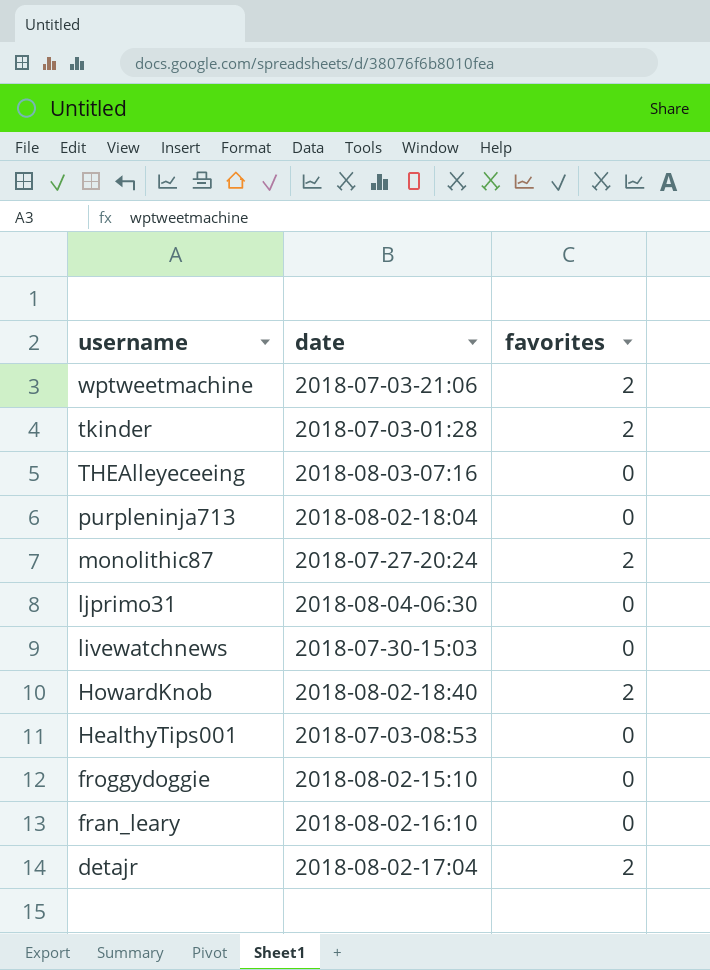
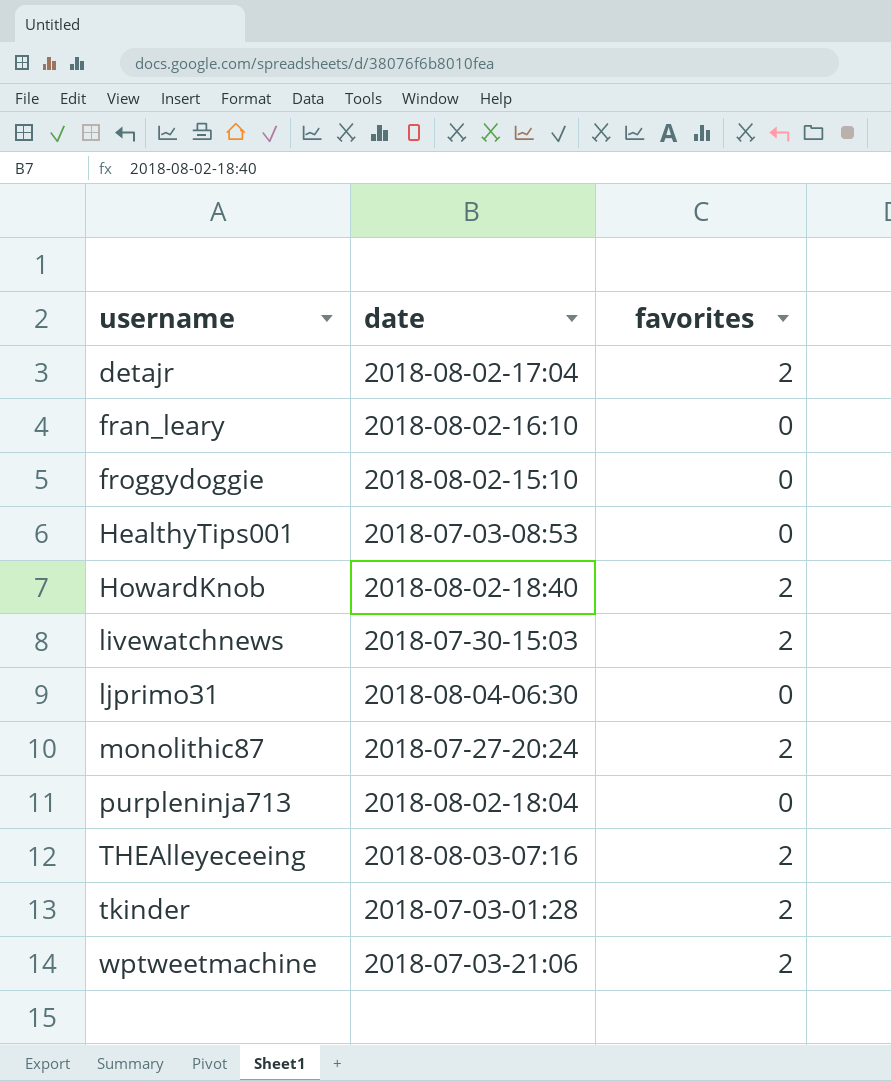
row order: username descending -> username ascending
livewatchnews | favorites: 0 -> 2
THEAlleyeceeing | favorites: 0 -> 2

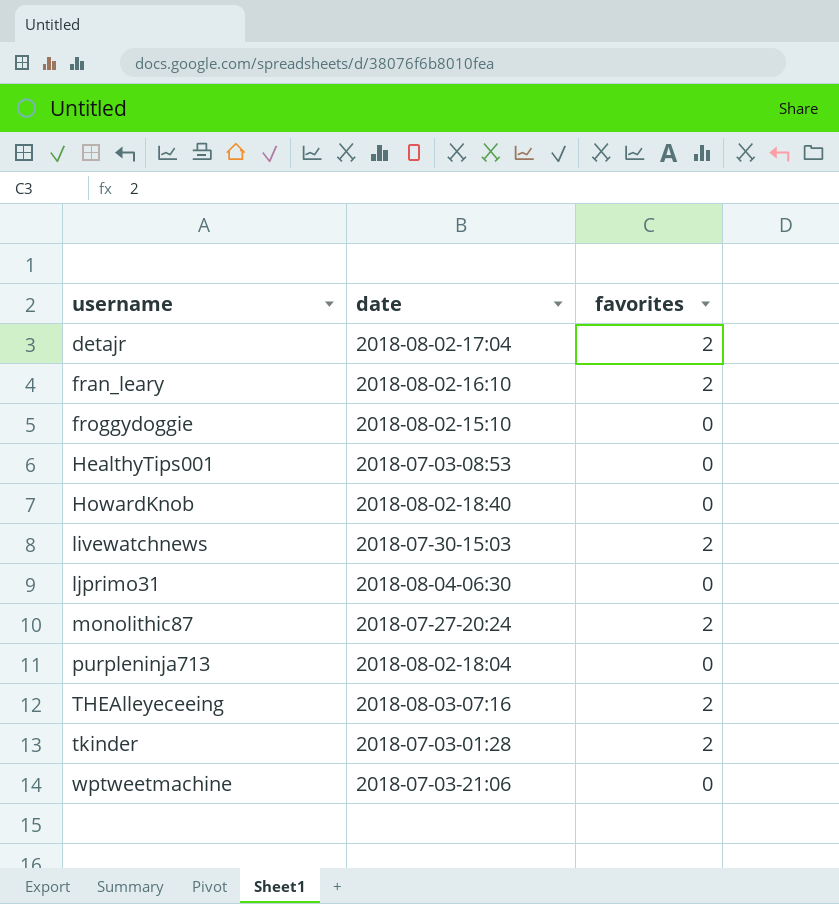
fran_leary | favorites: 0 -> 2
HowardKnob | favorites: 2 -> 0
wptweetmachine | favorites: 2 -> 0

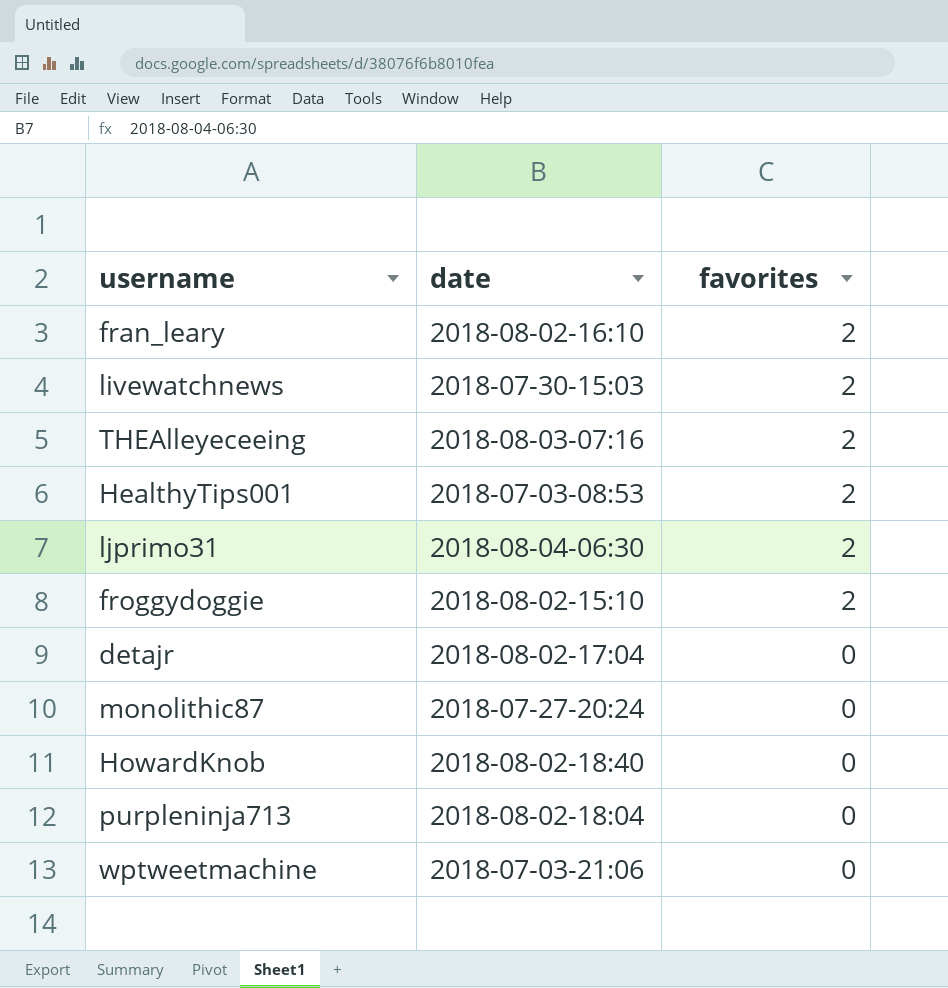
row order: username ascending -> favorites descending
row tkinder: 2018-07-03-01:28 | 2 -> none
HealthyTips001 | favorites: 0 -> 2
ljprimo31 | favorites: 0 -> 2
froggydoggie | favorites: 0 -> 2
detajr | favorites: 2 -> 0
monolithic87 | favorites: 2 -> 0

